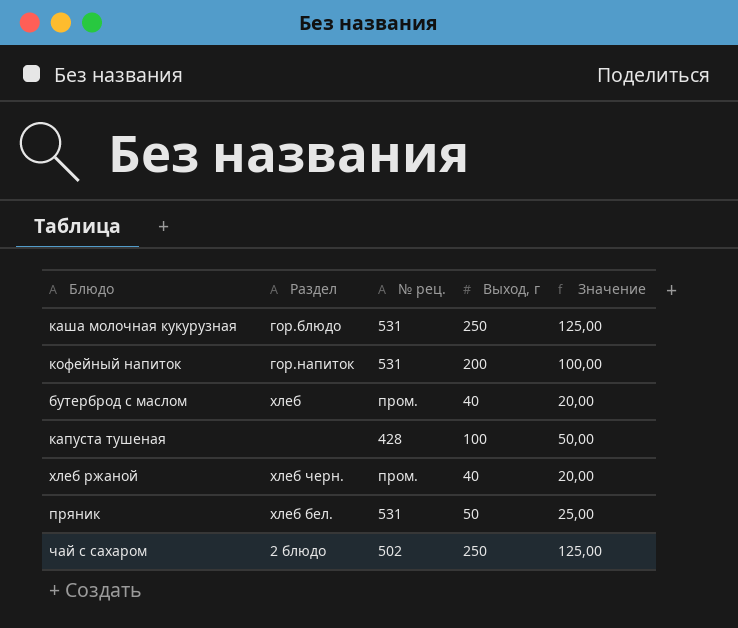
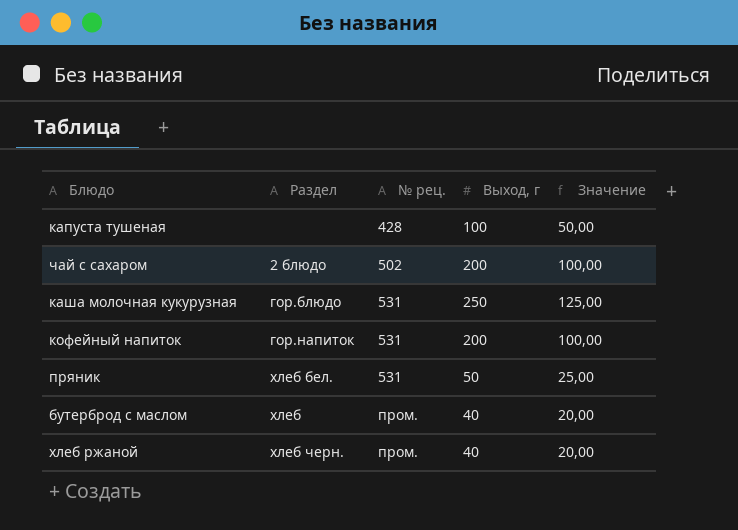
row order: none -> № рец. ascending
чай с сахаром | Выход, г: 250 -> 200
чай с сахаром | Значение: 125,00 -> 100,00

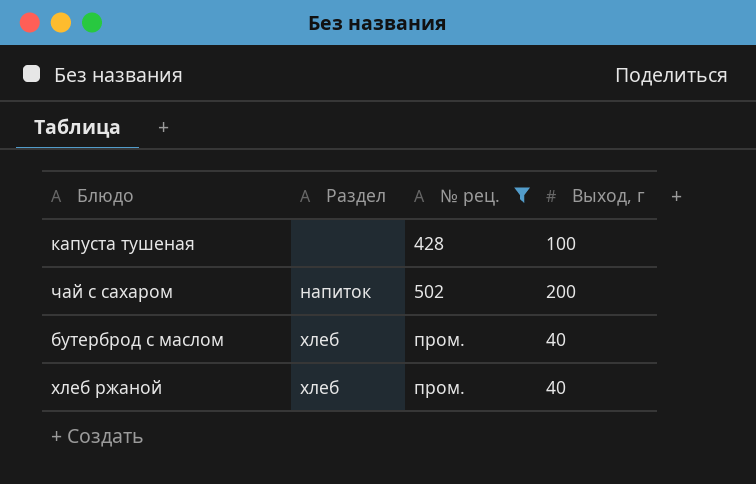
filter: none -> № рец. != 531
column Значение | formula: [Выход, г] * 0,5 -> none
чай с сахаром | Раздел: 2 блюдо -> напиток
хлеб ржаной | Раздел: хлеб черн. -> хлеб

